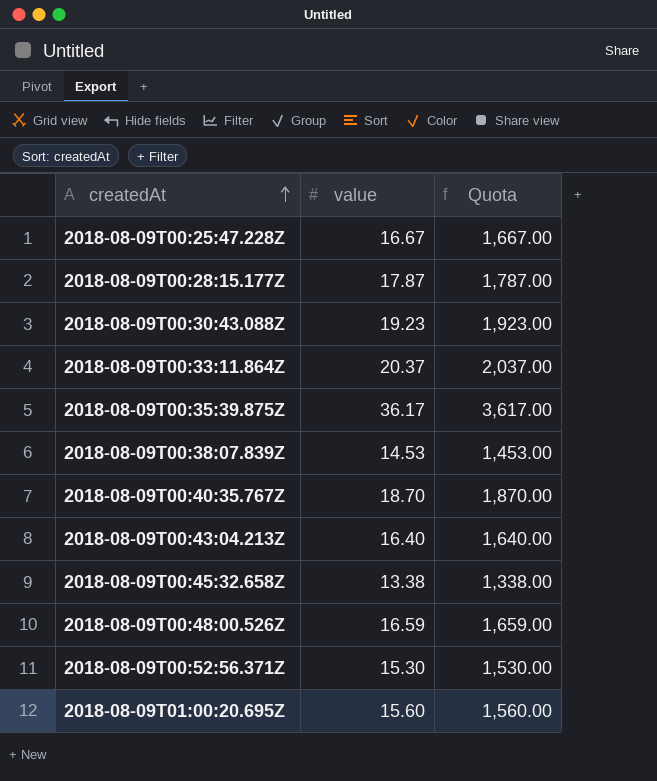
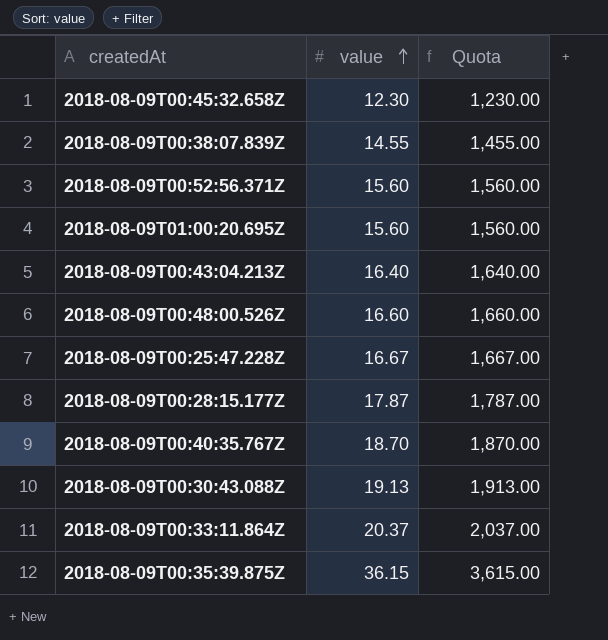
row order: createdAt ascending -> value ascending
2018-08-09T00:45:32.658Z | value: 13.38 -> 12.30
2018-08-09T00:45:32.658Z | Quota: 1,338.00 -> 1,230.00
2018-08-09T00:38:07.839Z | value: 14.53 -> 14.55
2018-08-09T00:38:07.839Z | Quota: 1,453.00 -> 1,455.00
2018-08-09T00:52:56.371Z | value: 15.30 -> 15.60
2018-08-09T00:52:56.371Z | Quota: 1,530.00 -> 1,560.00
2018-08-09T00:48:00.526Z | value: 16.59 -> 16.60
2018-08-09T00:48:00.526Z | Quota: 1,659.00 -> 1,660.00
2018-08-09T00:30:43.088Z | value: 19.23 -> 19.13
2018-08-09T00:30:43.088Z | Quota: 1,923.00 -> 1,913.00
2018-08-09T00:35:39.875Z | value: 36.17 -> 36.15
2018-08-09T00:35:39.875Z | Quota: 3,617.00 -> 3,615.00

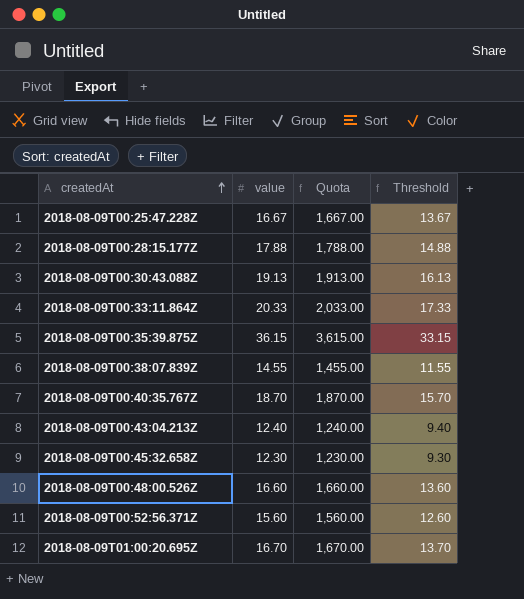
row order: value ascending -> createdAt ascending
column Threshold | formula: none -> [value] - 3
2018-08-09T00:28:15.177Z | value: 17.87 -> 17.88
2018-08-09T00:28:15.177Z | Quota: 1,787.00 -> 1,788.00
2018-08-09T00:33:11.864Z | value: 20.37 -> 20.33
2018-08-09T00:33:11.864Z | Quota: 2,037.00 -> 2,033.00
2018-08-09T00:43:04.213Z | value: 16.40 -> 12.40
2018-08-09T00:43:04.213Z | Quota: 1,640.00 -> 1,240.00
2018-08-09T01:00:20.695Z | value: 15.60 -> 16.70
2018-08-09T01:00:20.695Z | Quota: 1,560.00 -> 1,670.00

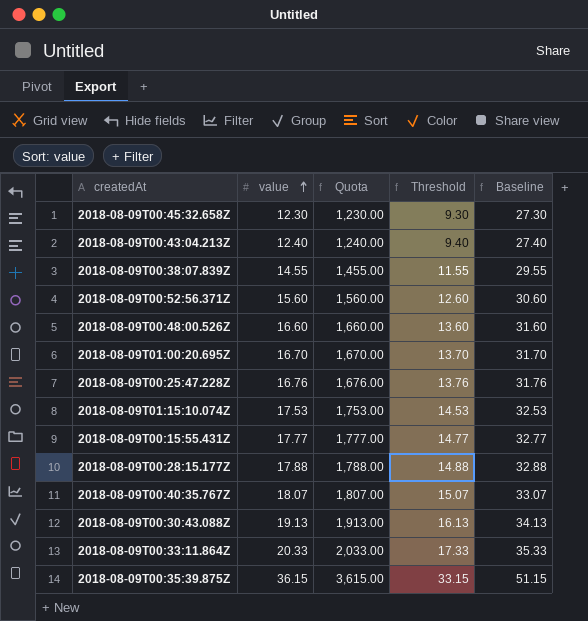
row order: createdAt ascending -> value ascending
column Baseline | formula: none -> [value] + 15
2018-08-09T00:25:47.228Z | value: 16.67 -> 16.76
2018-08-09T00:25:47.228Z | Quota: 1,667.00 -> 1,676.00
2018-08-09T00:25:47.228Z | Threshold: 13.67 -> 13.76
row 2018-08-09T01:15:10.074Z: none -> 17.53 | 1,753.00 | 14.53 | 32.53
row 2018-08-09T00:15:55.431Z: none -> 17.77 | 1,777.00 | 14.77 | 32.77
2018-08-09T00:40:35.767Z | value: 18.70 -> 18.07
2018-08-09T00:40:35.767Z | Quota: 1,870.00 -> 1,807.00
2018-08-09T00:40:35.767Z | Threshold: 15.70 -> 15.07

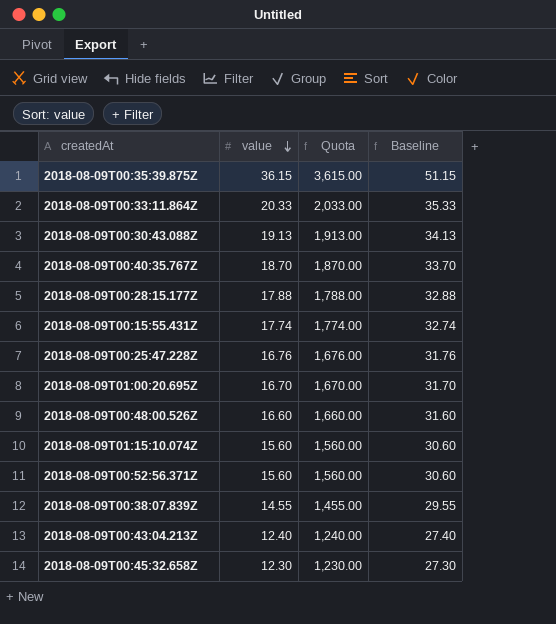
row order: value ascending -> value descending
column Threshold | formula: [value] - 3 -> none
2018-08-09T00:40:35.767Z | value: 18.07 -> 18.70
2018-08-09T00:40:35.767Z | Quota: 1,807.00 -> 1,870.00
2018-08-09T00:40:35.767Z | Baseline: 33.07 -> 33.70
2018-08-09T00:15:55.431Z | value: 17.77 -> 17.74
2018-08-09T00:15:55.431Z | Quota: 1,777.00 -> 1,774.00
2018-08-09T00:15:55.431Z | Baseline: 32.77 -> 32.74
2018-08-09T01:15:10.074Z | value: 17.53 -> 15.60
2018-08-09T01:15:10.074Z | Quota: 1,753.00 -> 1,560.00
2018-08-09T01:15:10.074Z | Baseline: 32.53 -> 30.60

